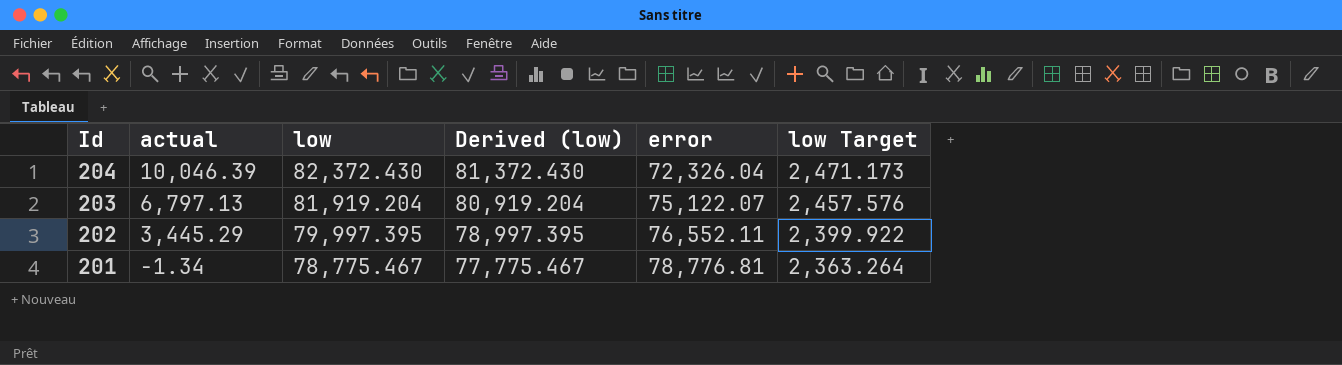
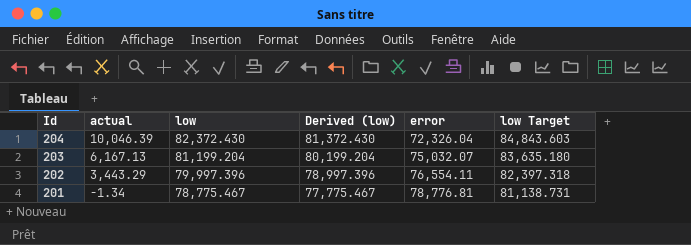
column low Target | formula: [low] * 0.03 -> [low] * 1.03
203 | actual: 6,797.13 -> 6,167.13
203 | low: 81,919.204 -> 81,199.204
203 | Derived (low): 80,919.204 -> 80,199.204
203 | error: 75,122.07 -> 75,032.07
202 | actual: 3,445.29 -> 3,443.29
202 | low: 79,997.395 -> 79,997.396
202 | Derived (low): 78,997.395 -> 78,997.396
202 | error: 76,552.11 -> 76,554.11

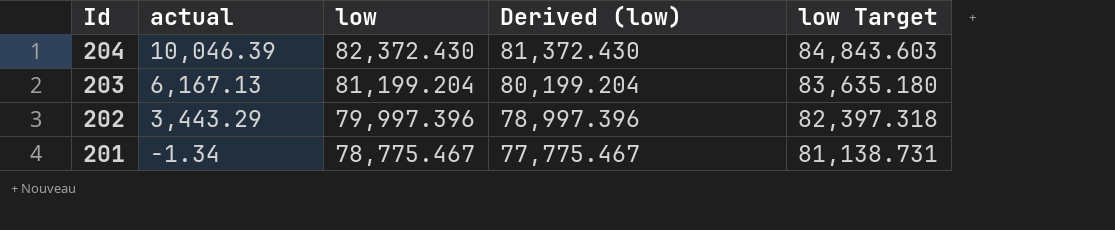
column error | formula: [low] - [actual] -> none

